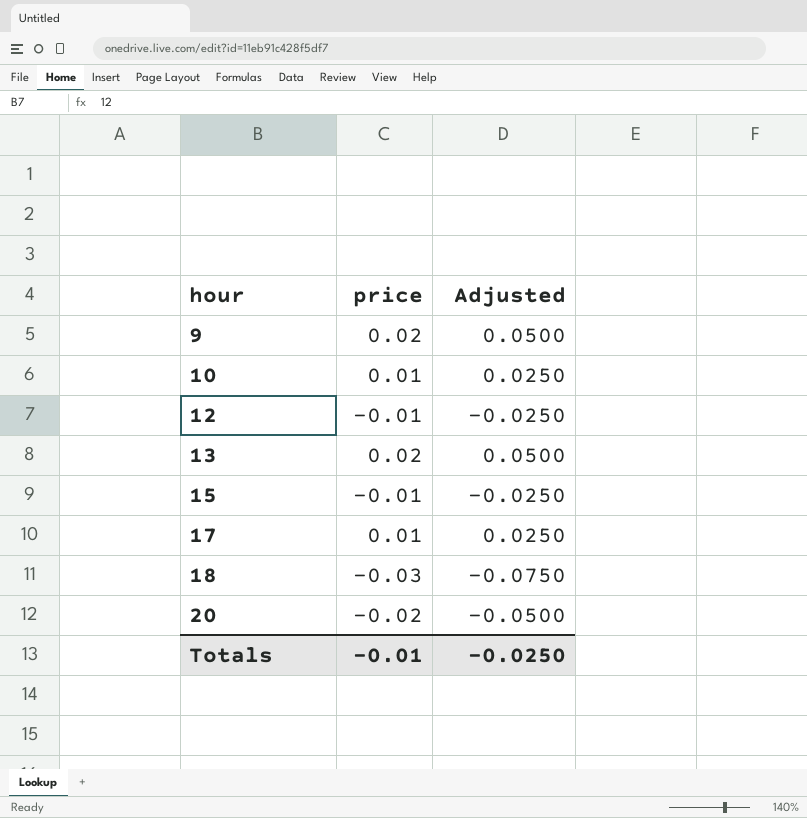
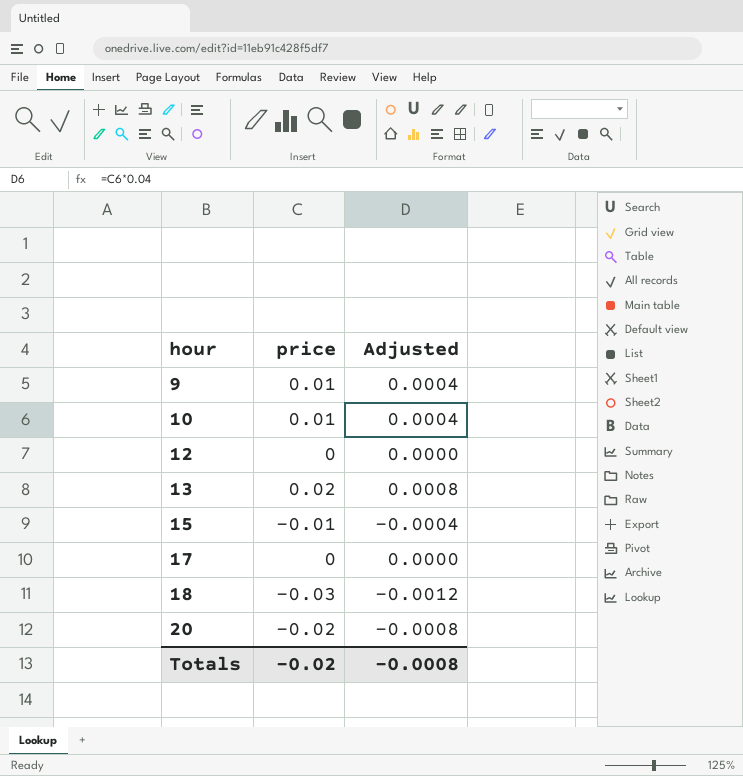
column Adjusted | formula: [price] * 2.5 -> [price] * 0.04
9 | price: 0.02 -> 0.01
12 | price: -0.01 -> 0
17 | price: 0.01 -> 0
Totals | price: -0.01 -> -0.02
Totals | Adjusted: -0.0250 -> -0.0008

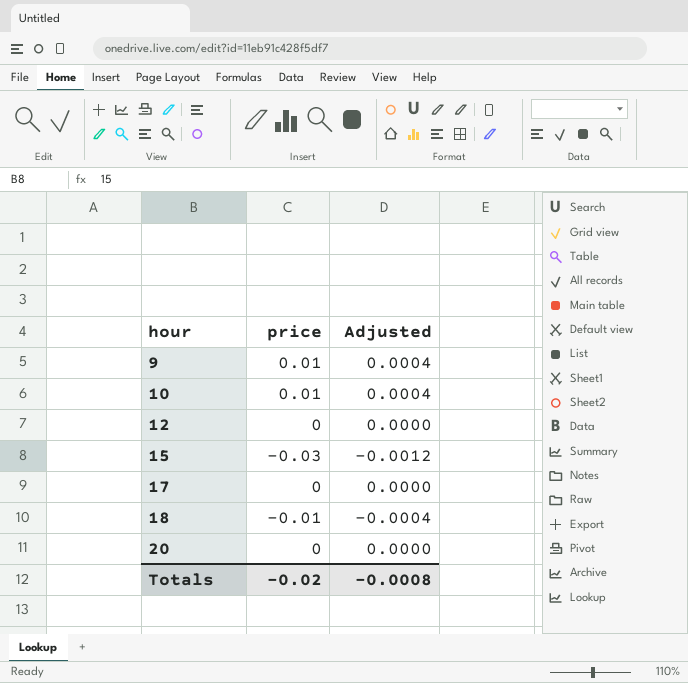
row 13: 0.02 | 0.0008 -> none
15 | price: -0.01 -> -0.03
15 | Adjusted: -0.0004 -> -0.0012
18 | price: -0.03 -> -0.01
18 | Adjusted: -0.0012 -> -0.0004
20 | price: -0.02 -> 0
20 | Adjusted: -0.0008 -> 0.0000

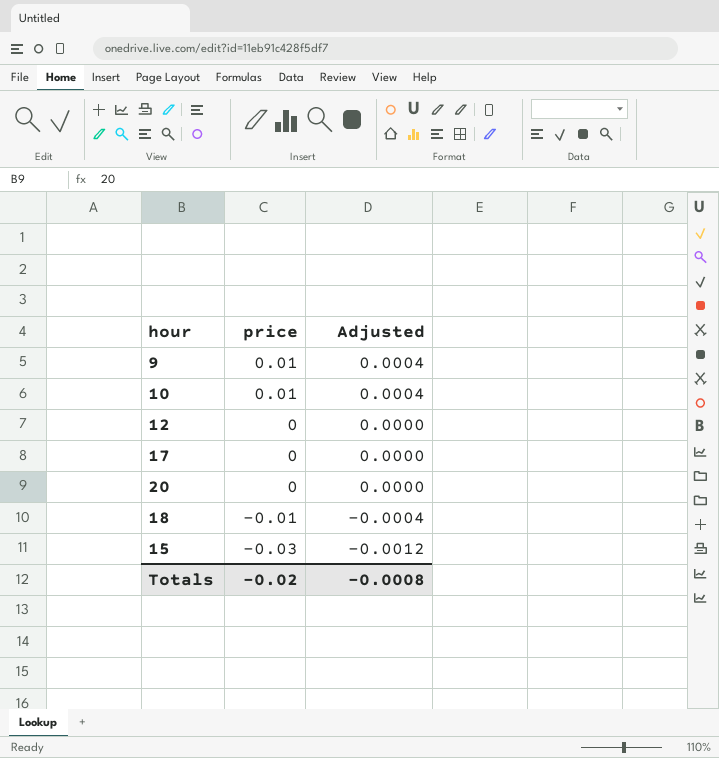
row order: hour ascending -> price descending

